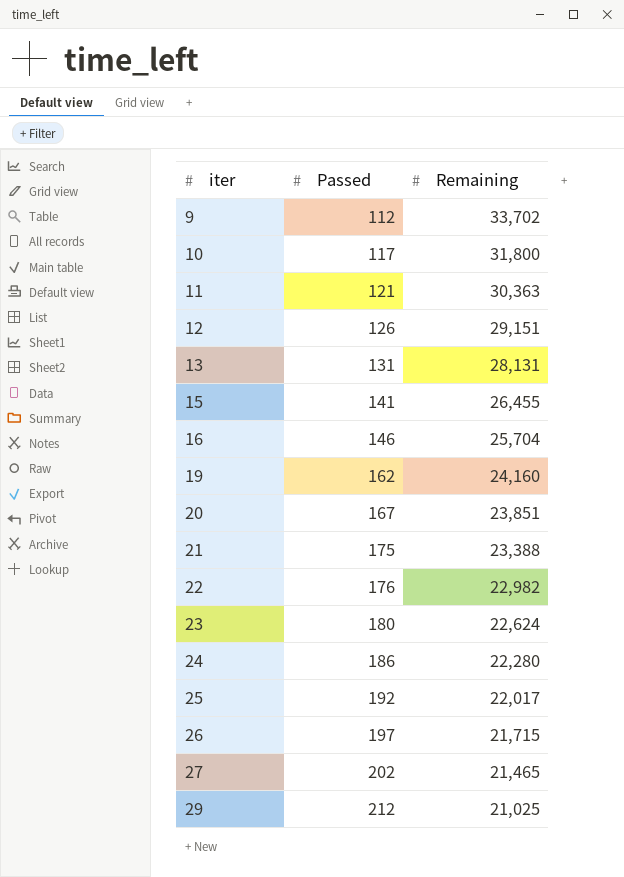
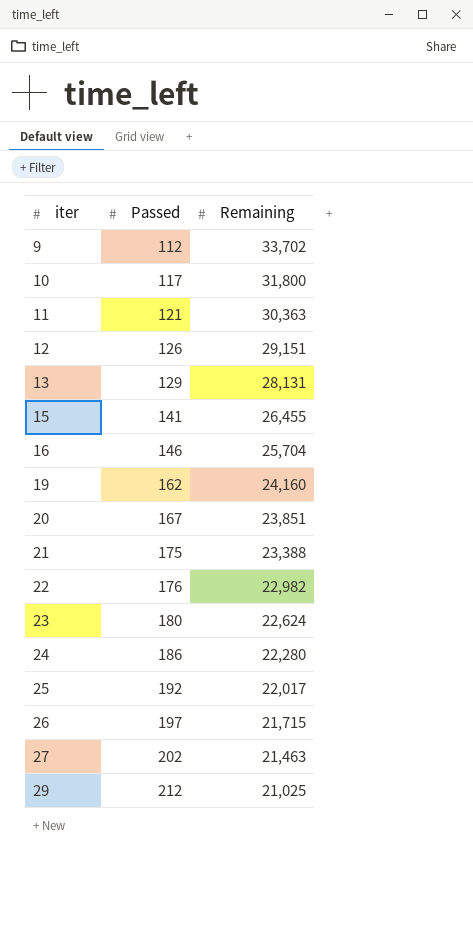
13 | Passed: 131 -> 129
27 | Remaining: 21,465 -> 21,463

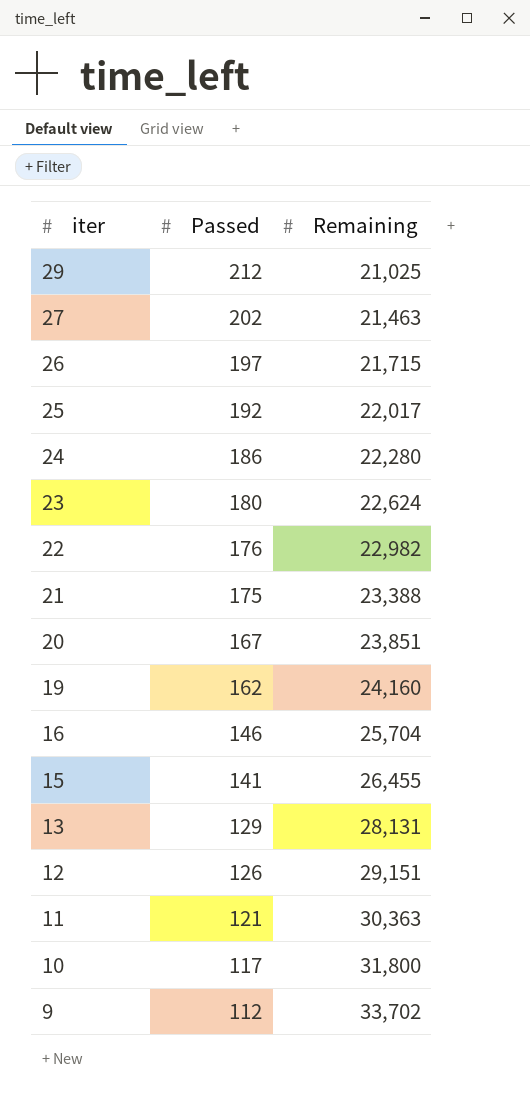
row order: iter ascending -> iter descending

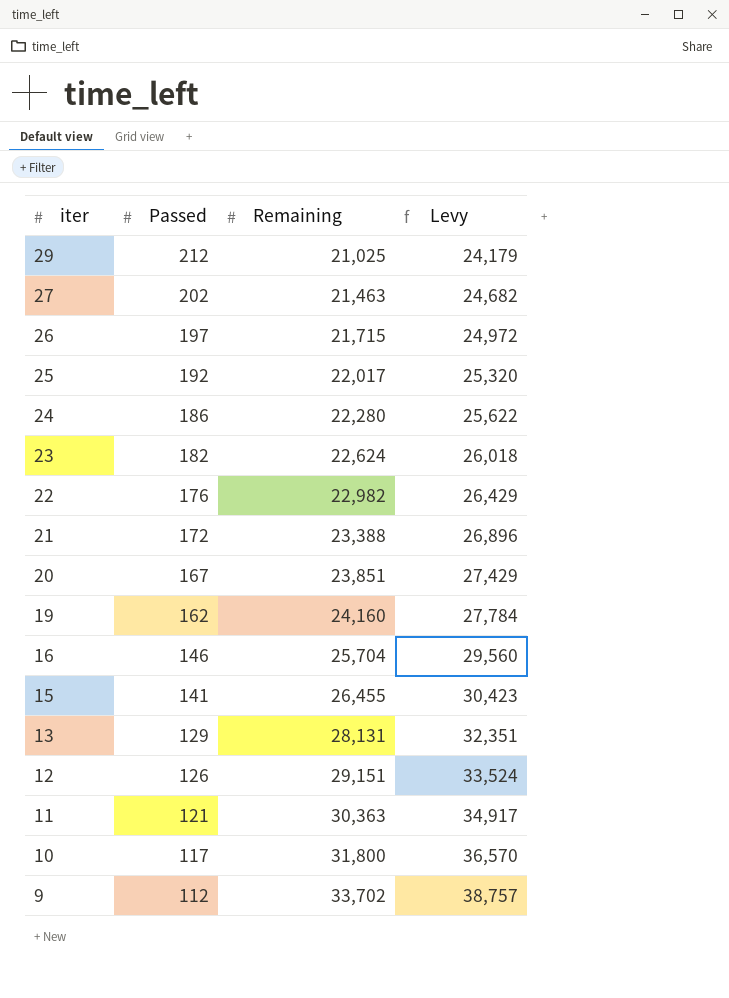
column Levy | formula: none -> [Remaining] * 1.15
23 | Passed: 180 -> 182
21 | Passed: 175 -> 172

